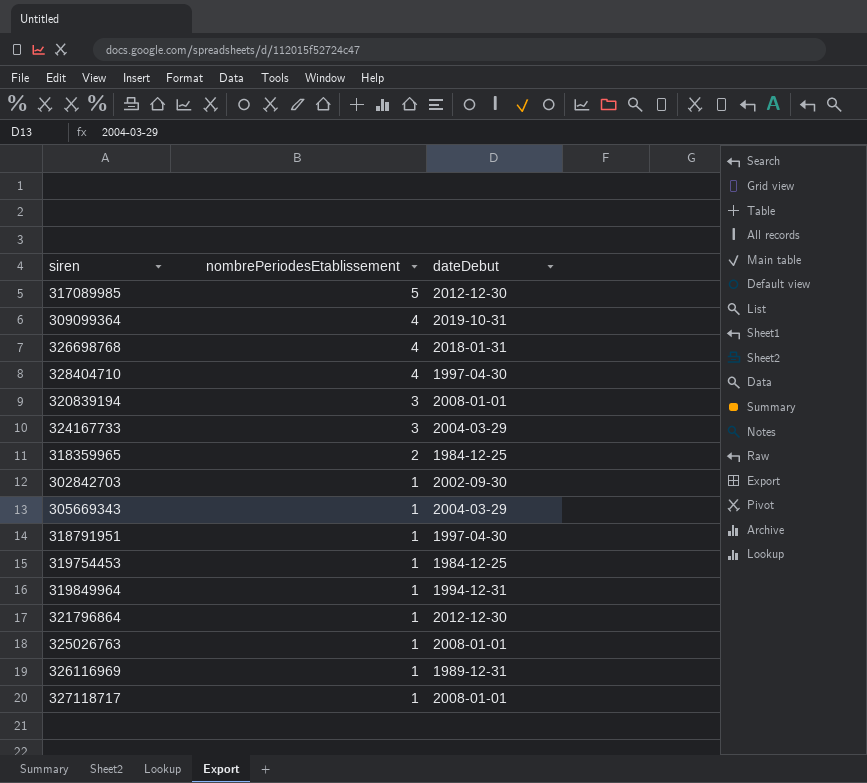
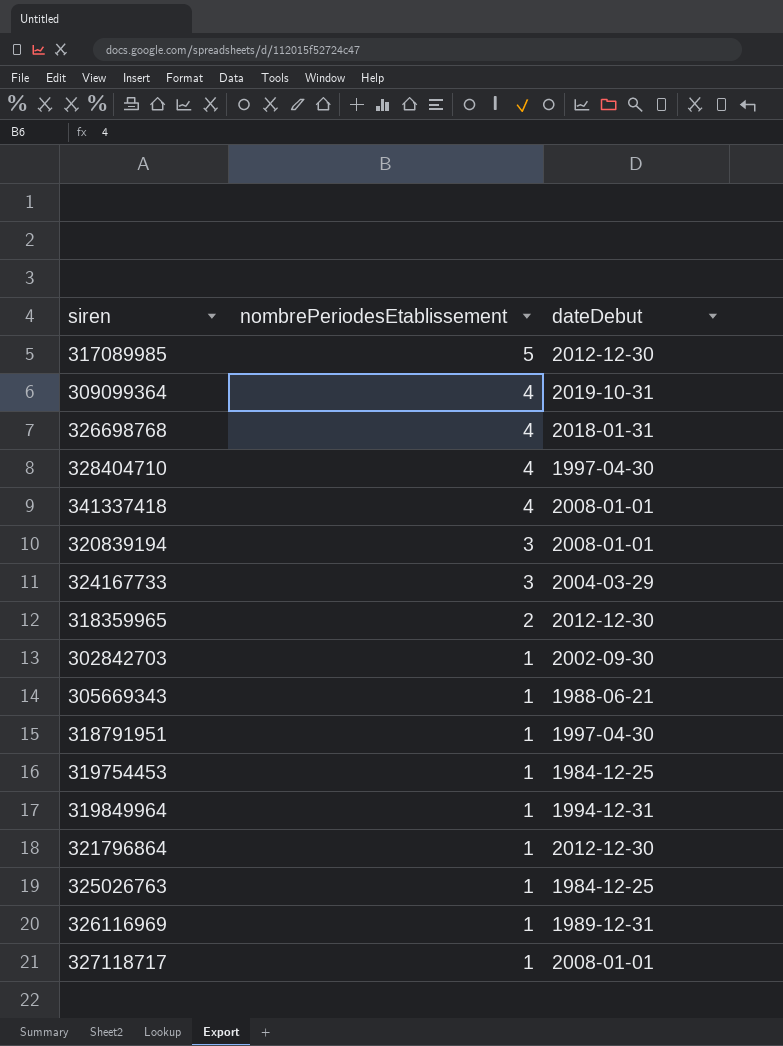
row 341337418: none -> 4 | 2008-01-01
318359965 | dateDebut: 1984-12-25 -> 2012-12-30
305669343 | dateDebut: 2004-03-29 -> 1988-06-21
325026763 | dateDebut: 2008-01-01 -> 1984-12-25

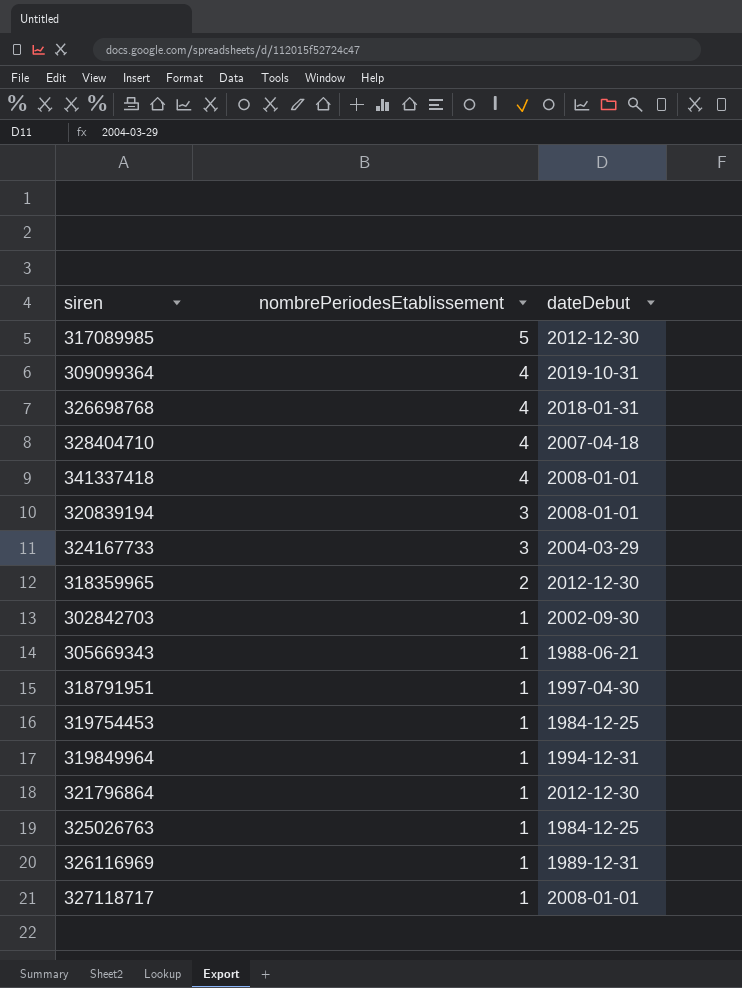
328404710 | dateDebut: 1997-04-30 -> 2007-04-18

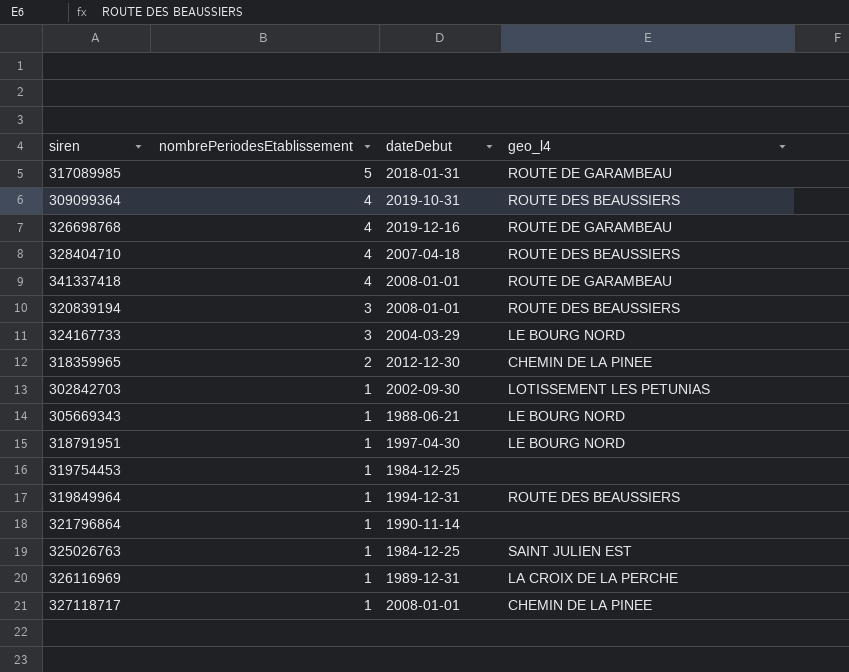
column geo_l4 | position: none -> 4
317089985 | dateDebut: 2012-12-30 -> 2018-01-31
326698768 | dateDebut: 2018-01-31 -> 2019-12-16
321796864 | dateDebut: 2012-12-30 -> 1990-11-14

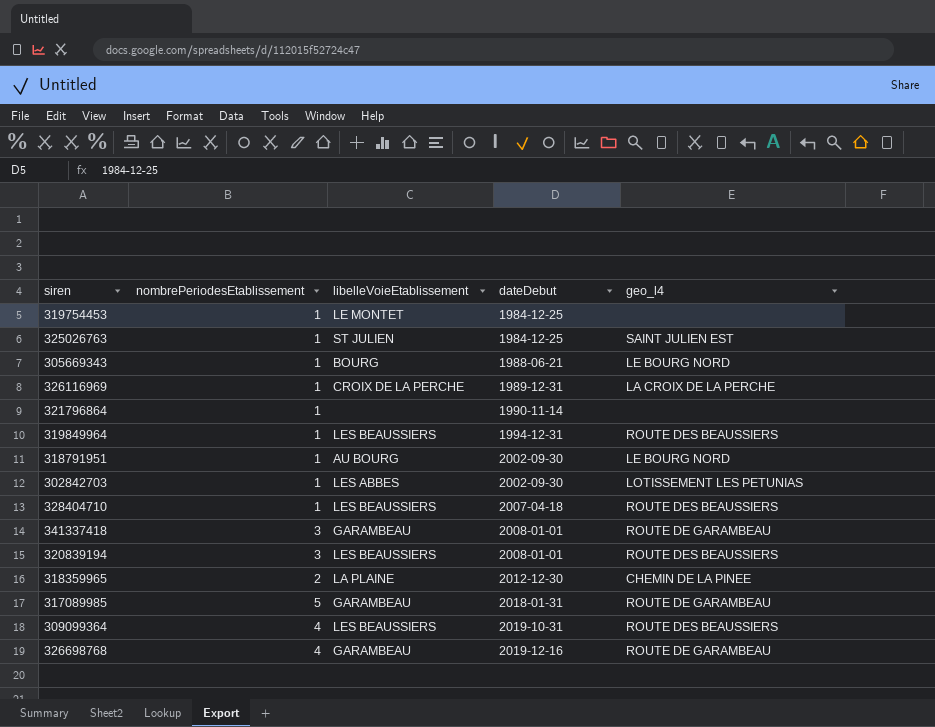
row order: nombrePeriodesEtablissement descending -> dateDebut ascending
column libelleVoieEtablissement | position: none -> 3
row 324167733: 3 | 2004-03-29 | LE BOURG NORD -> none
row 327118717: 1 | 2008-01-01 | CHEMIN DE LA PINEE -> none
318791951 | dateDebut: 1997-04-30 -> 2002-09-30
328404710 | nombrePeriodesEtablissement: 4 -> 1
341337418 | nombrePeriodesEtablissement: 4 -> 3

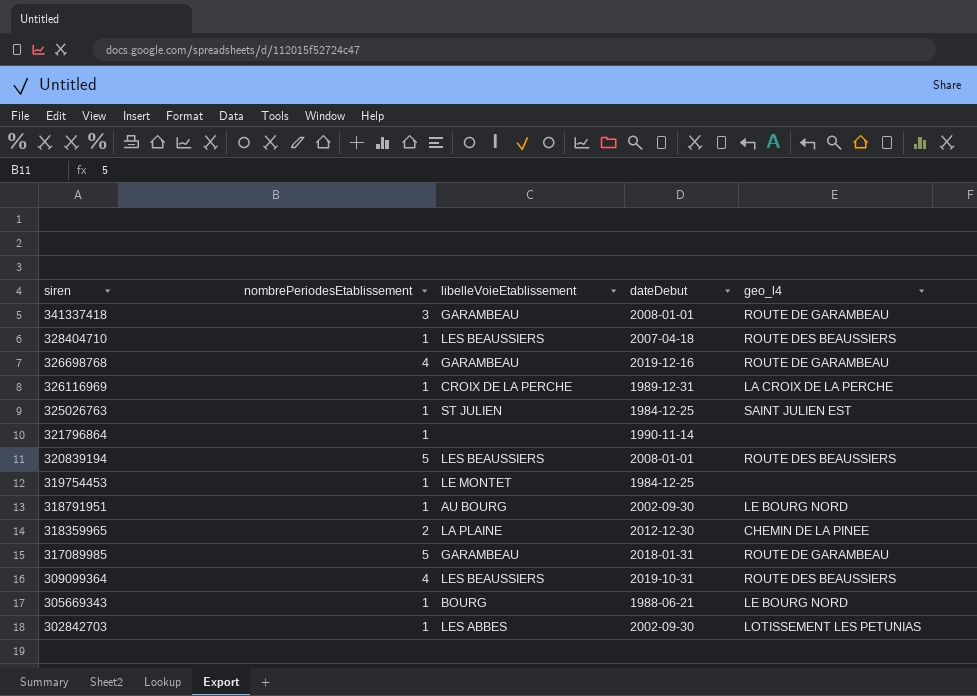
row order: dateDebut ascending -> siren descending
row 319849964: 1 | LES BEAUSSIERS | 1994-12-31 | ROUTE DES BEAUSSIERS -> none
320839194 | nombrePeriodesEtablissement: 3 -> 5

